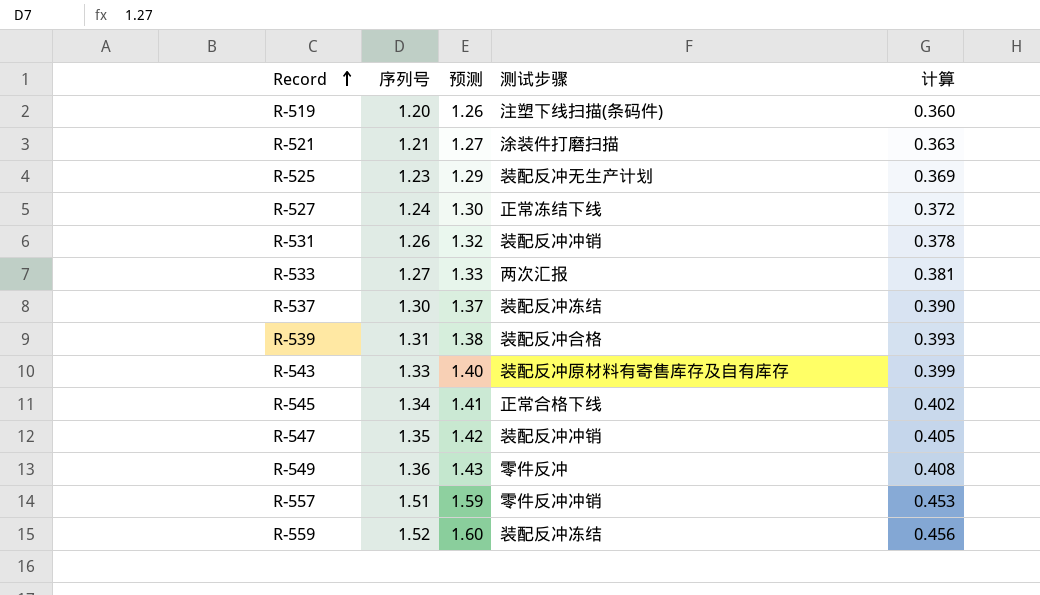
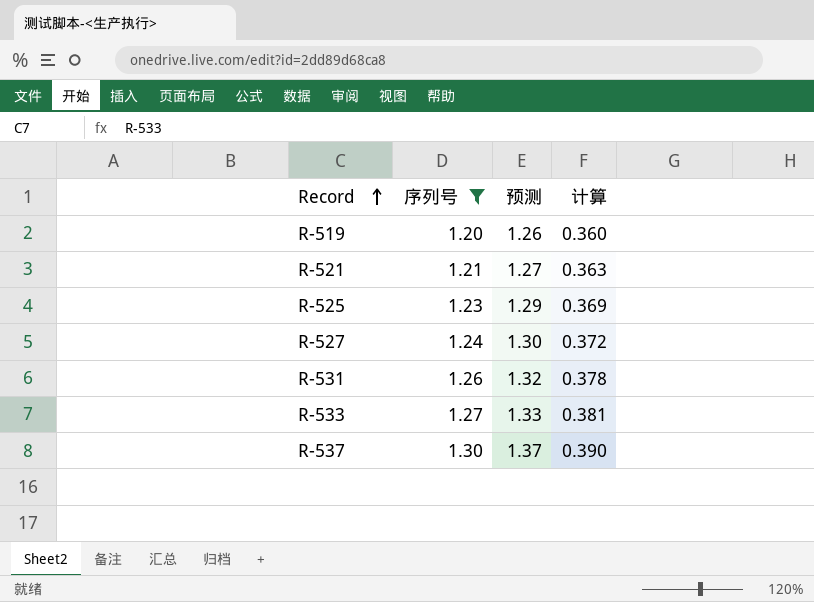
filter: none -> 序列号 <= 1.30
column 测试步骤 | position: 4 -> none

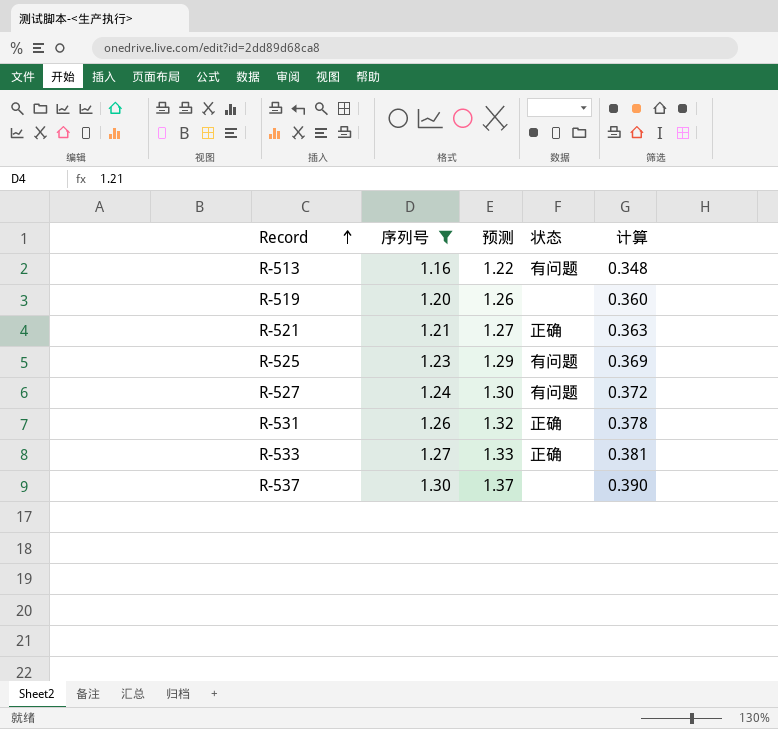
column 状态 | position: none -> 4
row R-513: none -> 1.16 | 1.22 | 有问题 | 0.348

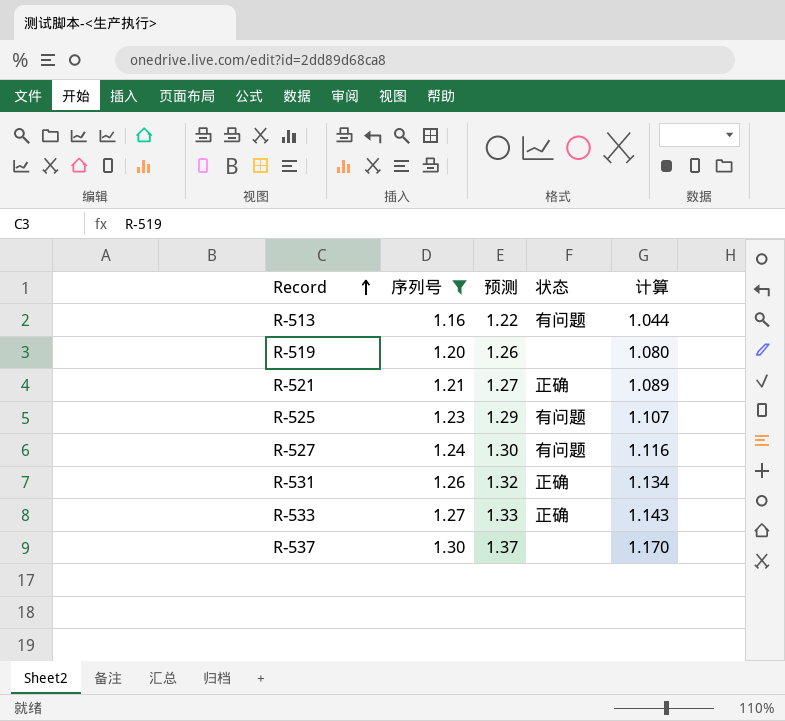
column 计算 | formula: [序列号] * 0.3 -> [序列号] * 0.9

